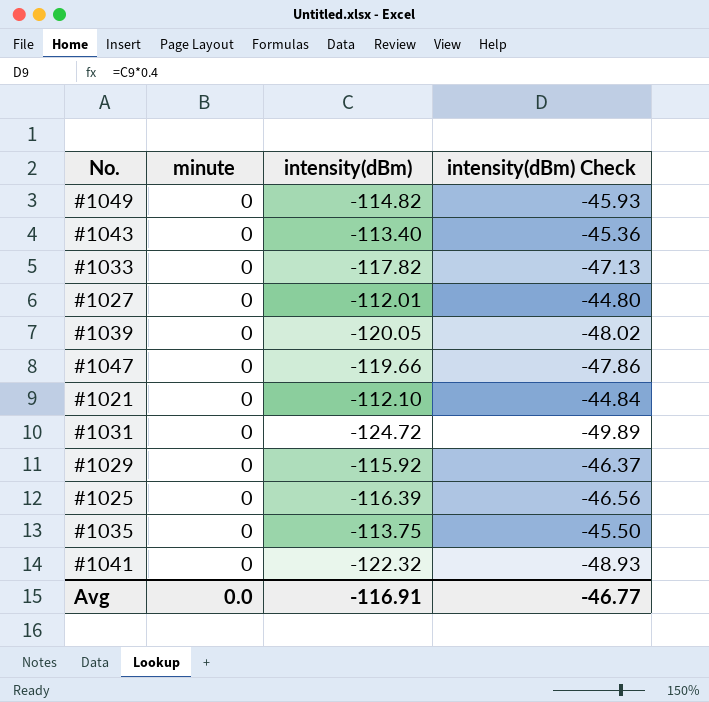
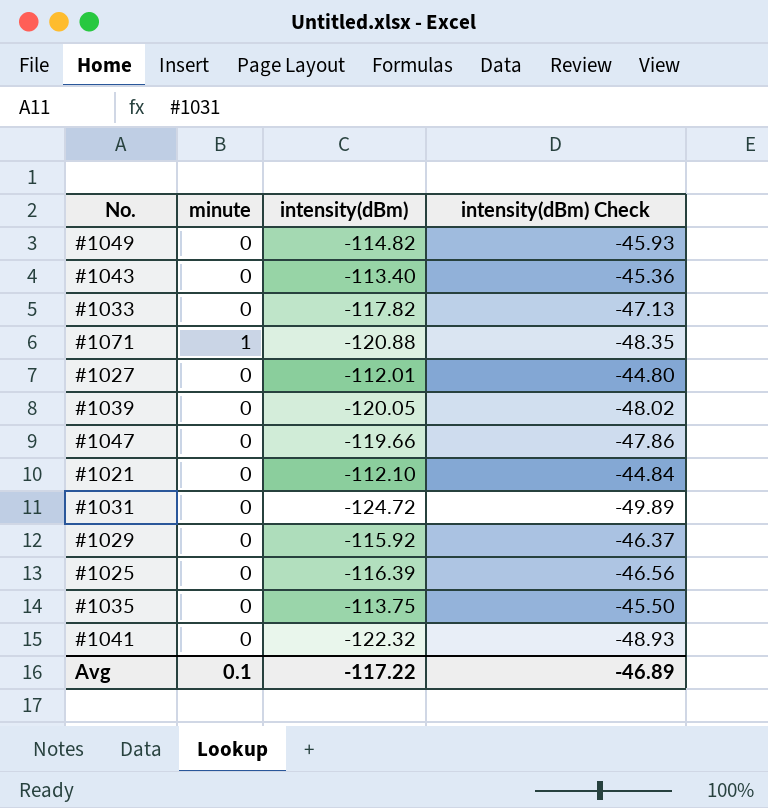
row #1071: none -> 1 | -120.88 | -48.35
Avg | minute: 0.0 -> 0.1
Avg | intensity(dBm): -116.91 -> -117.22
Avg | intensity(dBm) Check: -46.77 -> -46.89

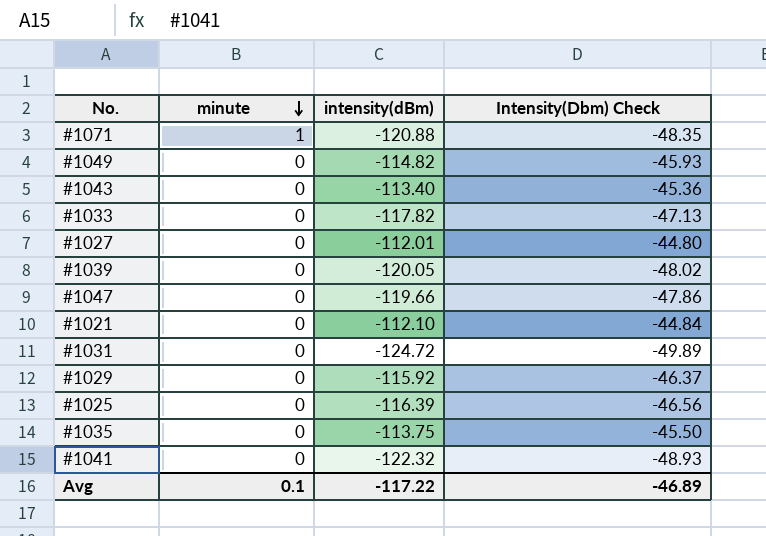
row order: none -> minute descending
column name: intensity(dBm) Check -> Intensity(Dbm) Check

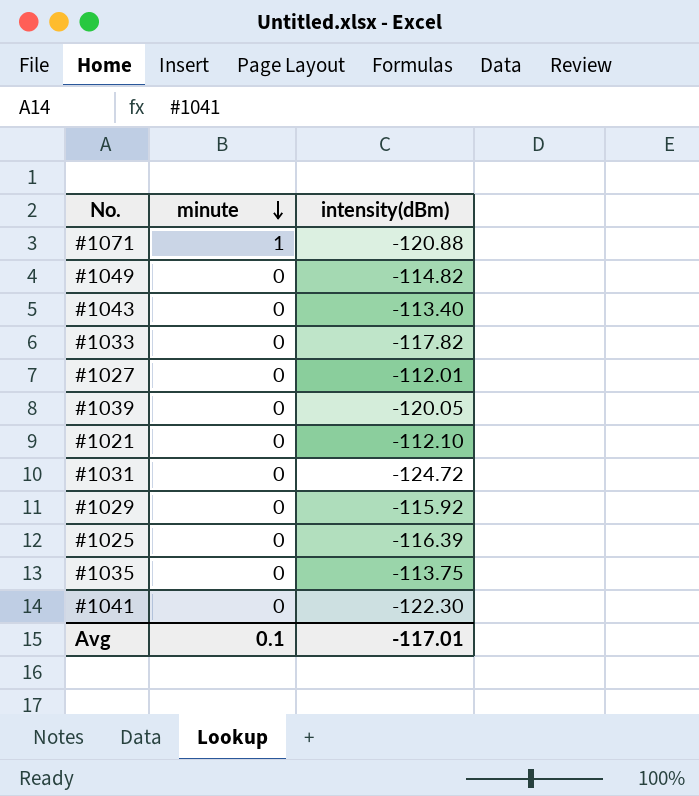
column Intensity(Dbm) Check | formula: [intensity(dBm)] * 0.4 -> none
row #1047: 0 | -119.66 | -47.86 -> none
#1041 | intensity(dBm): -122.32 -> -122.30
Avg | intensity(dBm): -117.22 -> -117.01

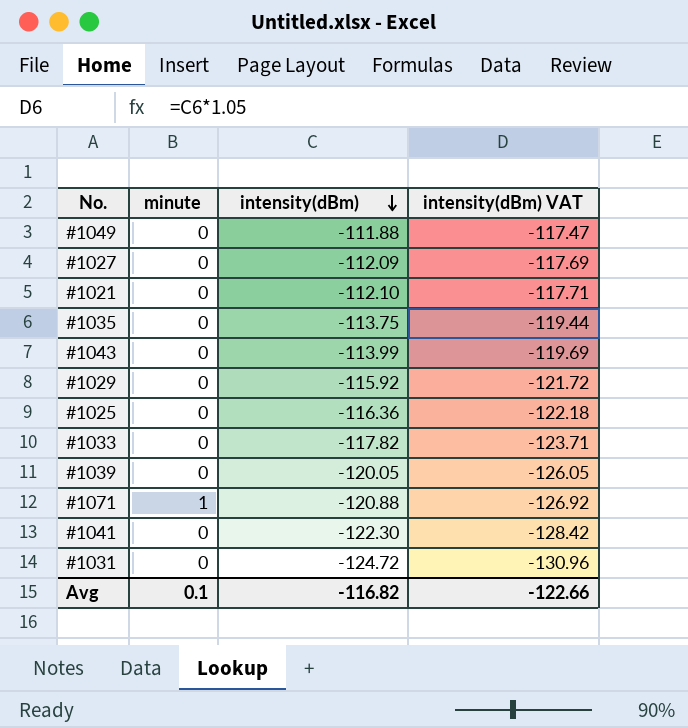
row order: minute descending -> intensity(dBm) descending
column intensity(dBm) VAT | formula: none -> [intensity(dBm)] * 1.05
#1049 | intensity(dBm): -114.82 -> -111.88
#1027 | intensity(dBm): -112.01 -> -112.09
#1043 | intensity(dBm): -113.40 -> -113.99
#1025 | intensity(dBm): -116.39 -> -116.36
Avg | intensity(dBm): -117.01 -> -116.82

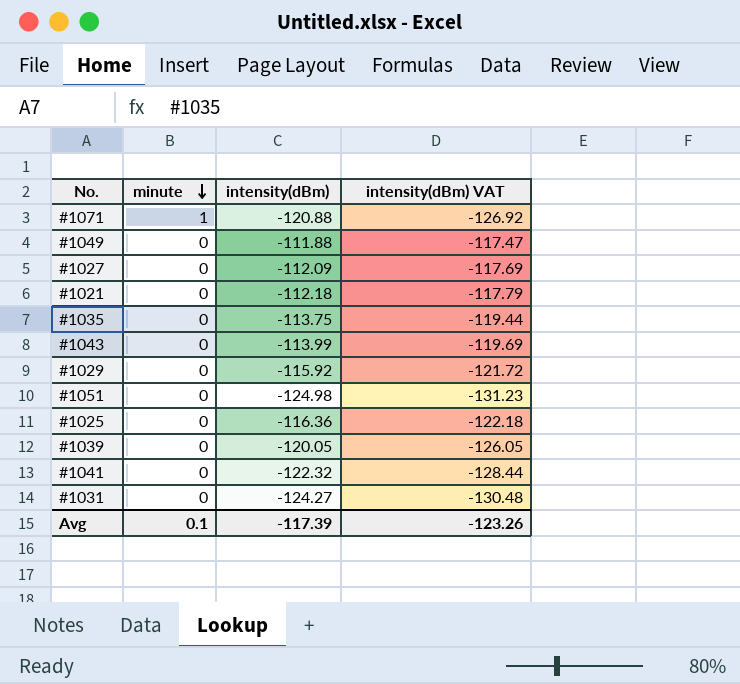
row order: intensity(dBm) descending -> minute descending
row #1033: 0 | -117.82 | -123.71 -> none
#1021 | intensity(dBm): -112.10 -> -112.18
#1021 | intensity(dBm) VAT: -117.71 -> -117.79
row #1051: none -> 0 | -124.98 | -131.23
#1041 | intensity(dBm): -122.30 -> -122.32
#1041 | intensity(dBm) VAT: -128.42 -> -128.44
#1031 | intensity(dBm): -124.72 -> -124.27
#1031 | intensity(dBm) VAT: -130.96 -> -130.48
Avg | intensity(dBm): -116.82 -> -117.39
Avg | intensity(dBm) VAT: -122.66 -> -123.26

